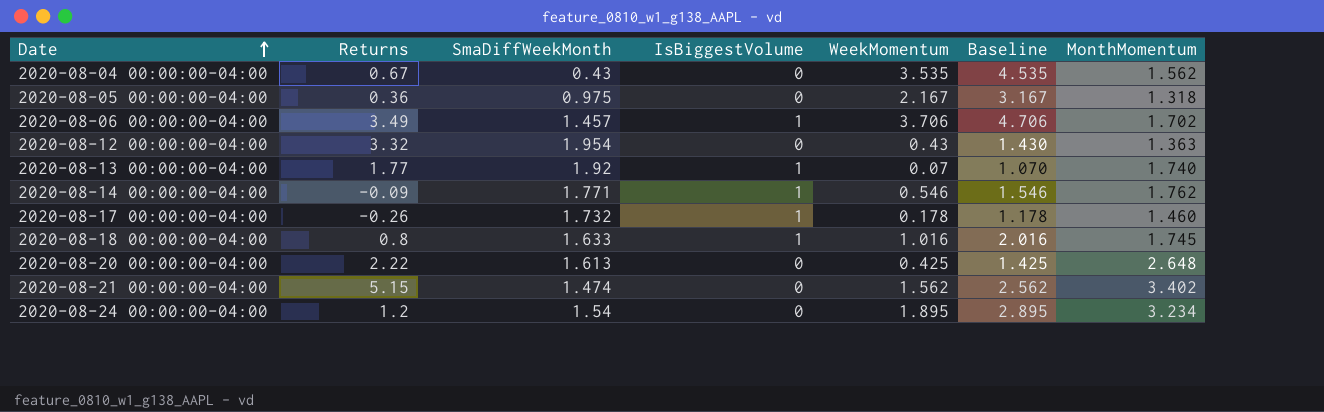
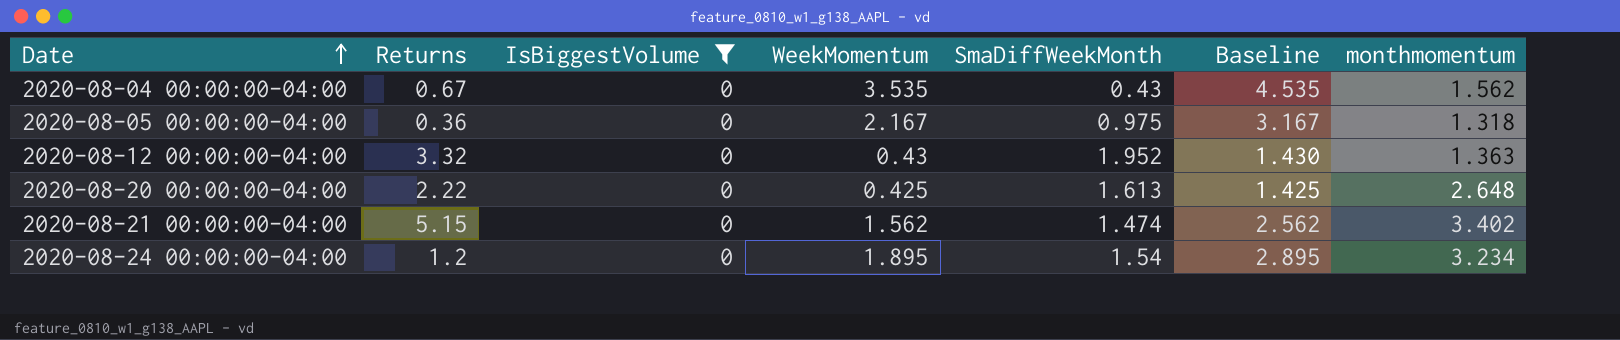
filter: none -> IsBiggestVolume = 0
column SmaDiffWeekMonth | position: 3 -> 5
column name: MonthMomentum -> monthmomentum
2020-08-12 00:00:00-04:00 | SmaDiffWeekMonth: 1.954 -> 1.952

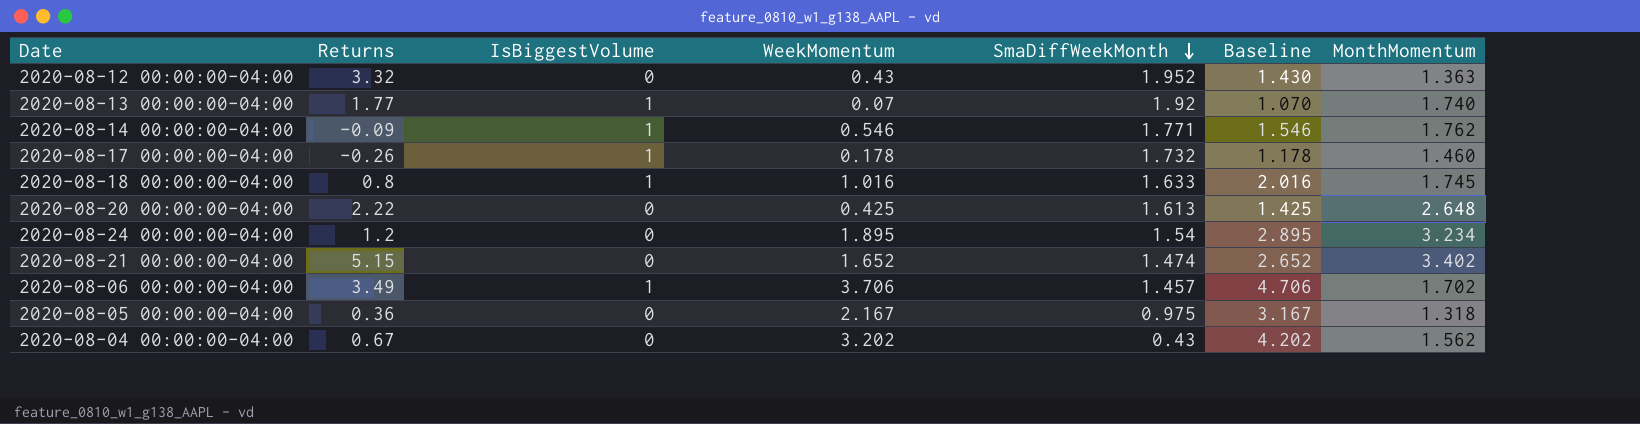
filter: IsBiggestVolume = 0 -> none
row order: Date ascending -> SmaDiffWeekMonth descending
column name: monthmomentum -> MonthMomentum
2020-08-21 00:00:00-04:00 | WeekMomentum: 1.562 -> 1.652
2020-08-21 00:00:00-04:00 | Baseline: 2.562 -> 2.652
2020-08-04 00:00:00-04:00 | WeekMomentum: 3.535 -> 3.202
2020-08-04 00:00:00-04:00 | Baseline: 4.535 -> 4.202

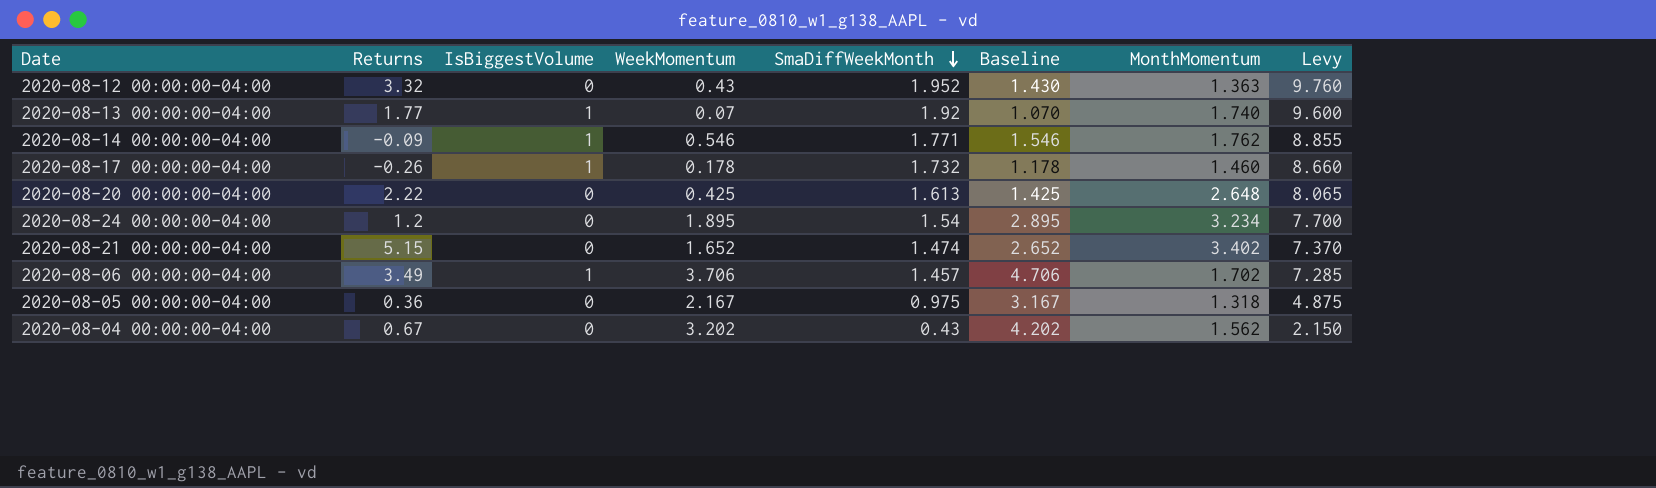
column Levy | formula: none -> [SmaDiffWeekMonth] * 5
row 2020-08-18 00:00:00-04:00: 0.8 | 1 | 1.016 | 1.633 | 2.016 | 1.745 -> none

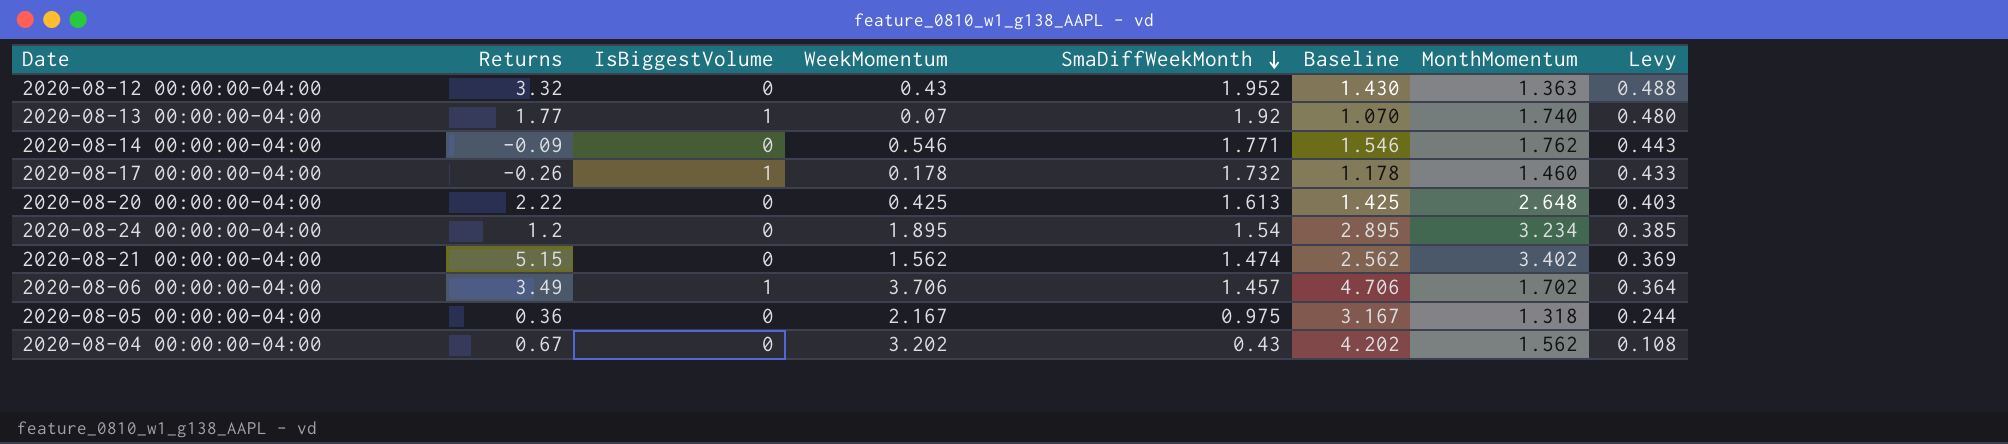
column Levy | formula: [SmaDiffWeekMonth] * 5 -> [SmaDiffWeekMonth] * 0.25
2020-08-14 00:00:00-04:00 | IsBiggestVolume: 1 -> 0
2020-08-21 00:00:00-04:00 | WeekMomentum: 1.652 -> 1.562
2020-08-21 00:00:00-04:00 | Baseline: 2.652 -> 2.562

